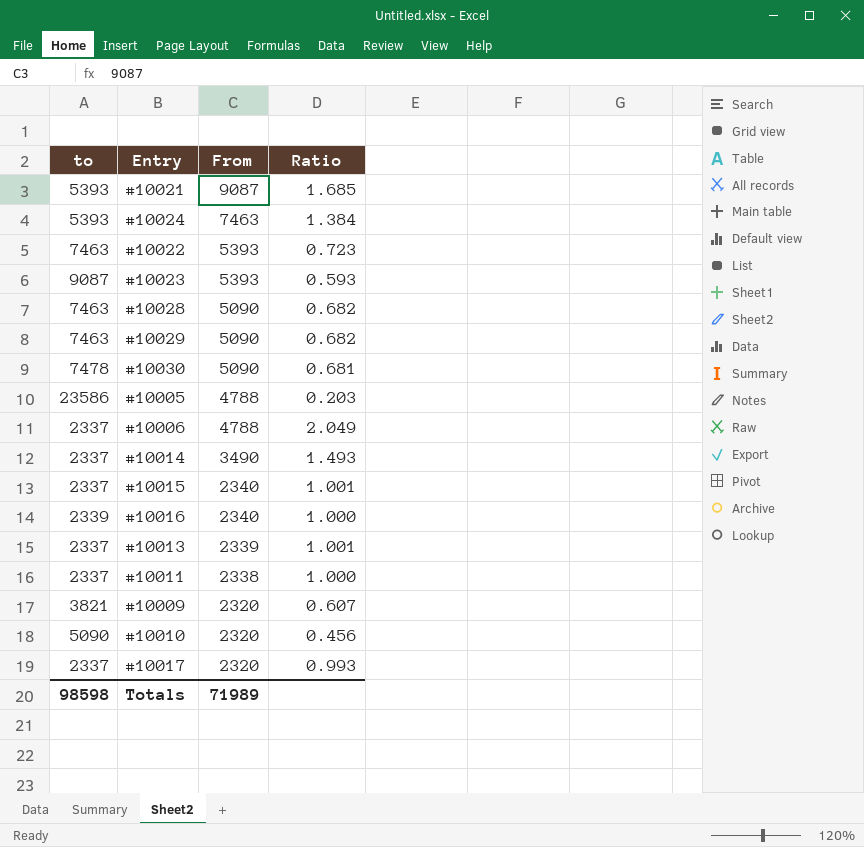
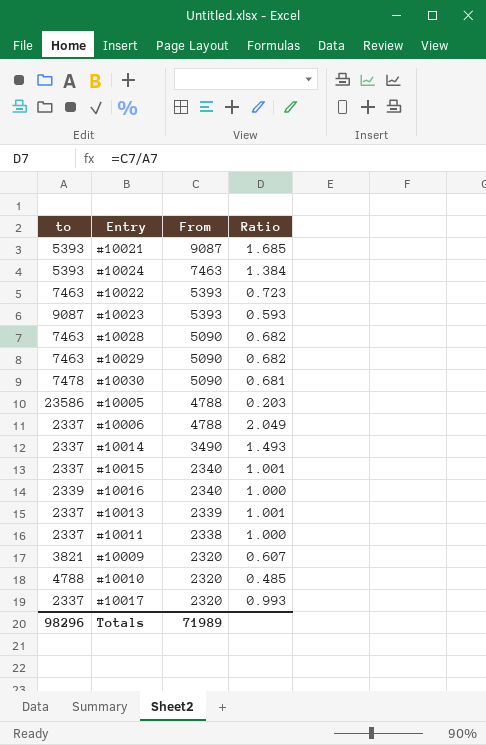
#10010 | to: 5090 -> 4788
#10010 | Ratio: 0.456 -> 0.485
Totals | to: 98598 -> 98296

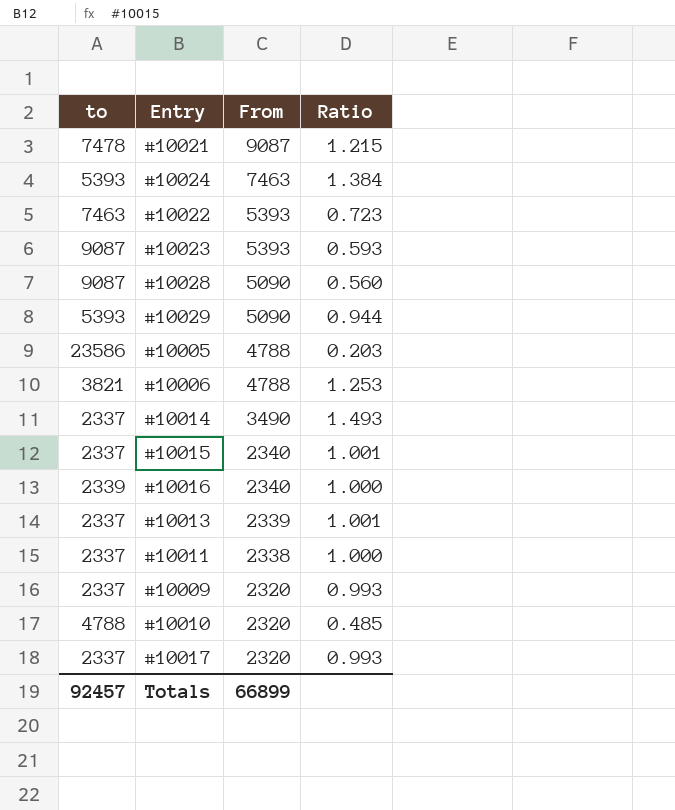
row #10030: 7478 | 5090 | 0.681 -> none
#10021 | to: 5393 -> 7478
#10021 | Ratio: 1.685 -> 1.215
#10028 | to: 7463 -> 9087
#10028 | Ratio: 0.682 -> 0.560
#10029 | to: 7463 -> 5393
#10029 | Ratio: 0.682 -> 0.944
#10006 | to: 2337 -> 3821
#10006 | Ratio: 2.049 -> 1.253
#10009 | to: 3821 -> 2337
#10009 | Ratio: 0.607 -> 0.993
Totals | to: 98296 -> 92457
Totals | From: 71989 -> 66899

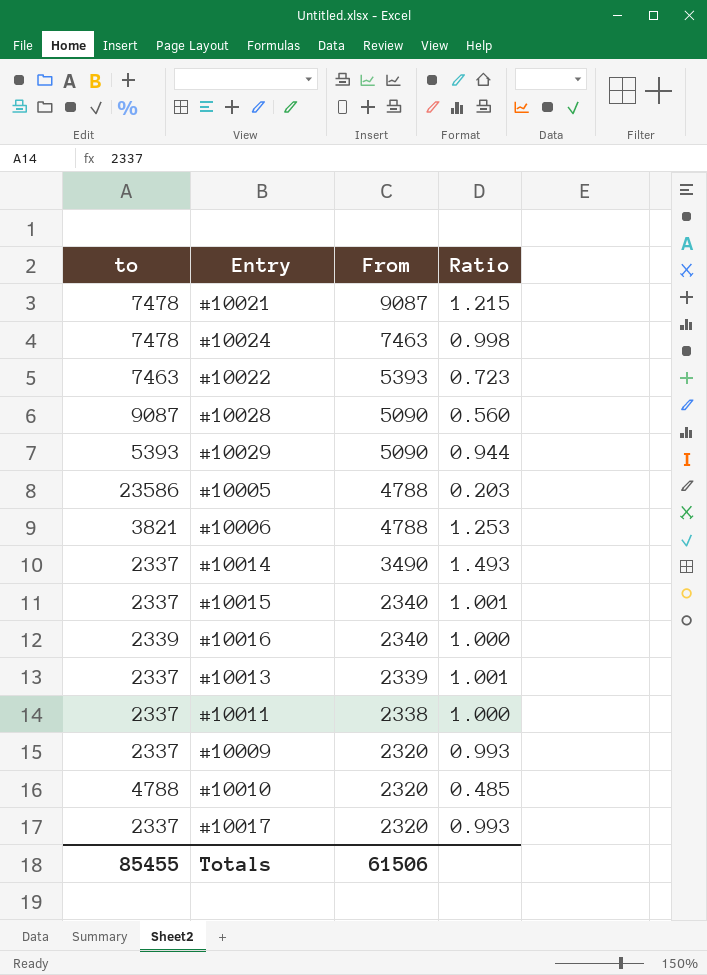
row #10023: 9087 | 5393 | 0.593 -> none
#10024 | to: 5393 -> 7478
#10024 | Ratio: 1.384 -> 0.998
Totals | to: 92457 -> 85455
Totals | From: 66899 -> 61506

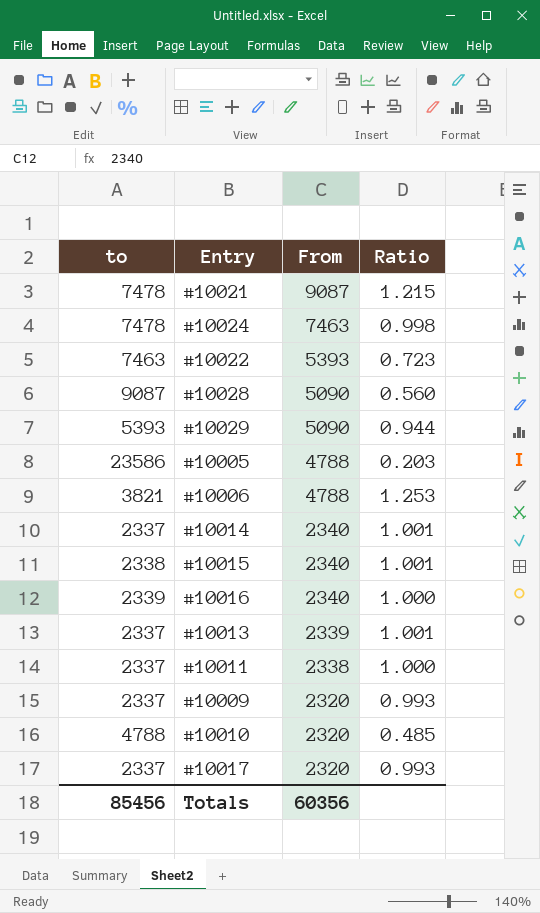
#10014 | From: 3490 -> 2340
#10014 | Ratio: 1.493 -> 1.001
#10015 | to: 2337 -> 2338
Totals | to: 85455 -> 85456
Totals | From: 61506 -> 60356

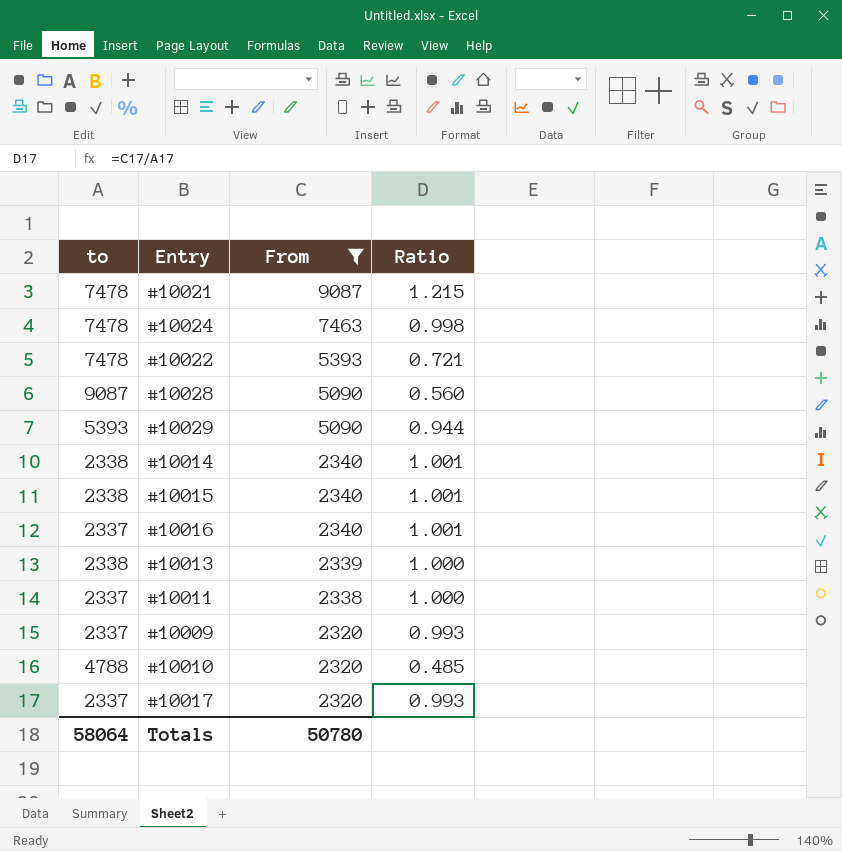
filter: none -> From != 4788
#10022 | to: 7463 -> 7478
#10022 | Ratio: 0.723 -> 0.721
#10014 | to: 2337 -> 2338
#10016 | to: 2339 -> 2337
#10016 | Ratio: 1.000 -> 1.001
#10013 | to: 2337 -> 2338
#10013 | Ratio: 1.001 -> 1.000
Totals | to: 85456 -> 58064
Totals | From: 60356 -> 50780

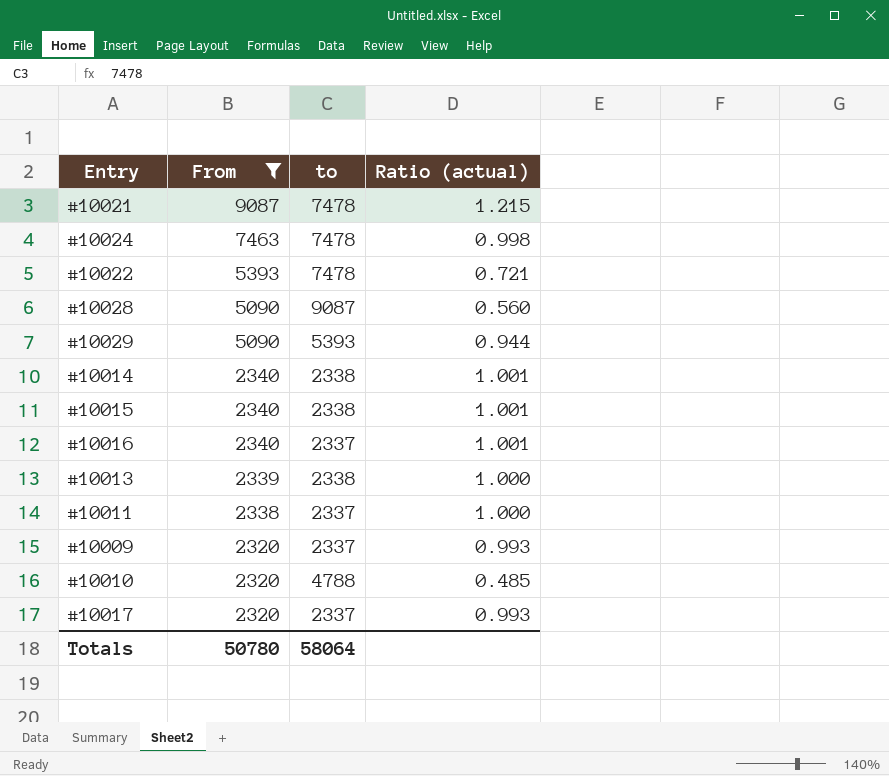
column to | position: 1 -> 3
column name: Ratio -> Ratio (actual)

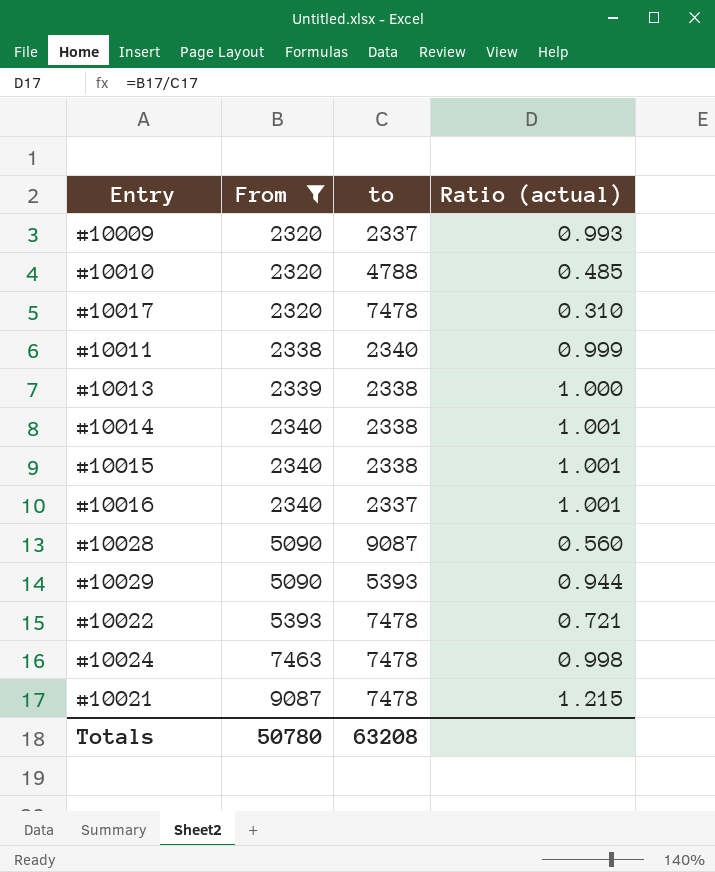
row order: From descending -> From ascending
#10017 | to: 2337 -> 7478
#10017 | Ratio (actual): 0.993 -> 0.310
#10011 | to: 2337 -> 2340
#10011 | Ratio (actual): 1.000 -> 0.999
Totals | to: 58064 -> 63208

